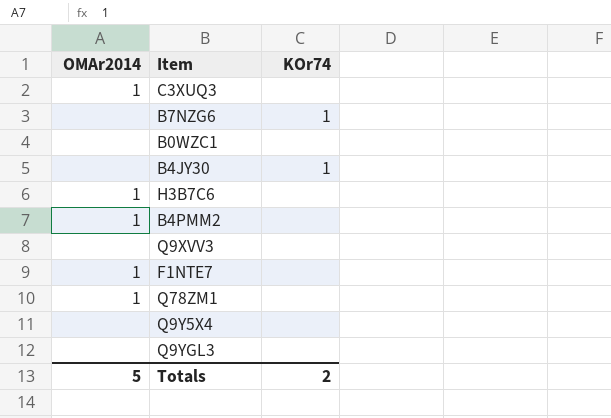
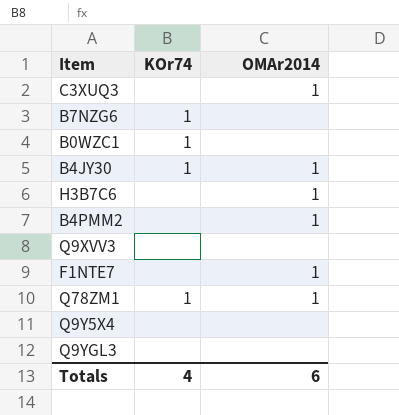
column OMAr2014 | position: 1 -> 3
B0WZC1 | KOr74: none -> 1
B4JY30 | OMAr2014: none -> 1
Q78ZM1 | KOr74: none -> 1
Totals | KOr74: 2 -> 4
Totals | OMAr2014: 5 -> 6

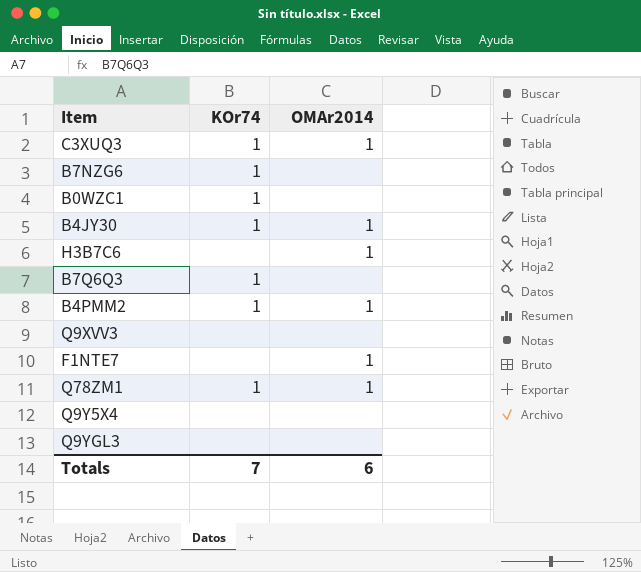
C3XUQ3 | KOr74: none -> 1
row B7Q6Q3: none -> 1 | none
B4PMM2 | KOr74: none -> 1
Totals | KOr74: 4 -> 7

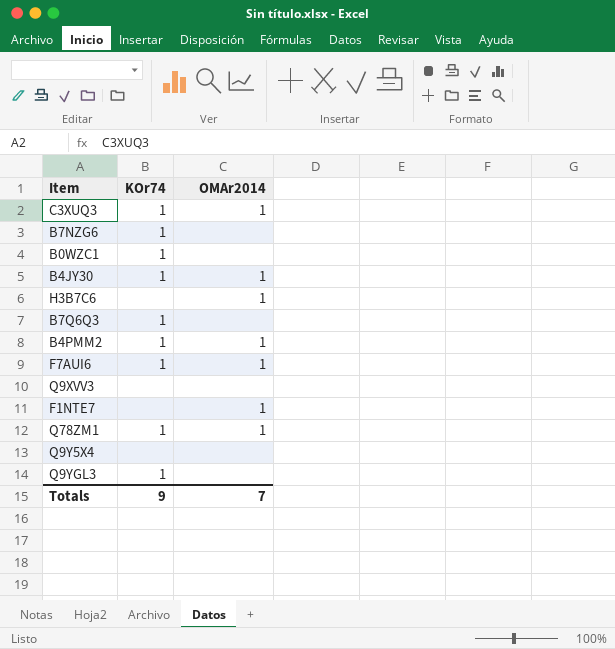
row F7AUI6: none -> 1 | 1
Q9YGL3 | KOr74: none -> 1
Totals | KOr74: 7 -> 9
Totals | OMAr2014: 6 -> 7

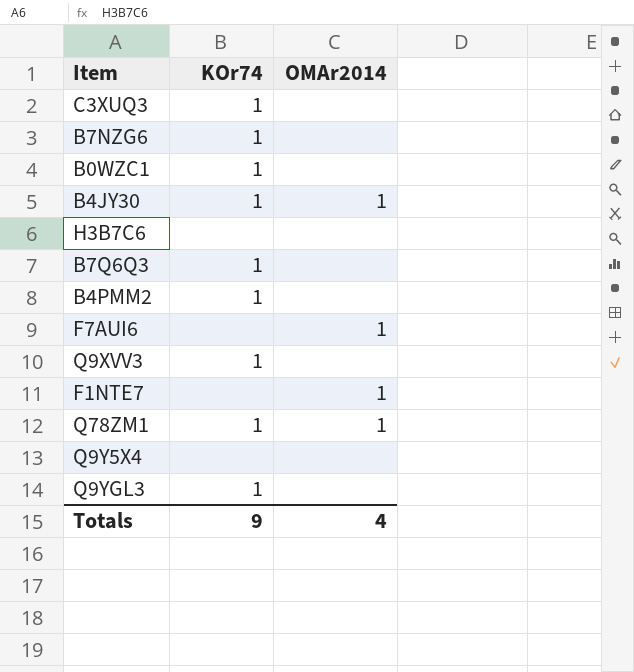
C3XUQ3 | OMAr2014: 1 -> none
H3B7C6 | OMAr2014: 1 -> none
B4PMM2 | OMAr2014: 1 -> none
F7AUI6 | KOr74: 1 -> none
Q9XVV3 | KOr74: none -> 1
Totals | OMAr2014: 7 -> 4

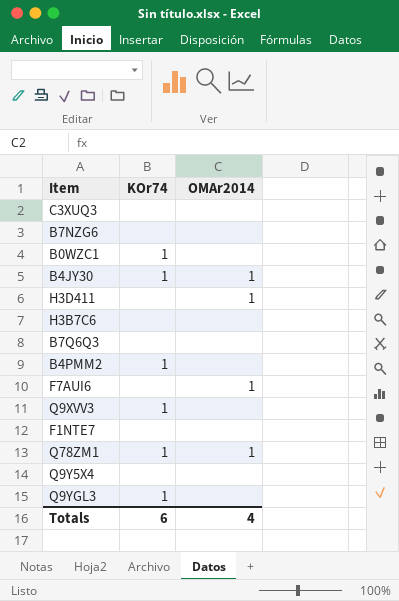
C3XUQ3 | KOr74: 1 -> none
B7NZG6 | KOr74: 1 -> none
row H3D411: none -> none | 1
B7Q6Q3 | KOr74: 1 -> none
F1NTE7 | OMAr2014: 1 -> none
Totals | KOr74: 9 -> 6

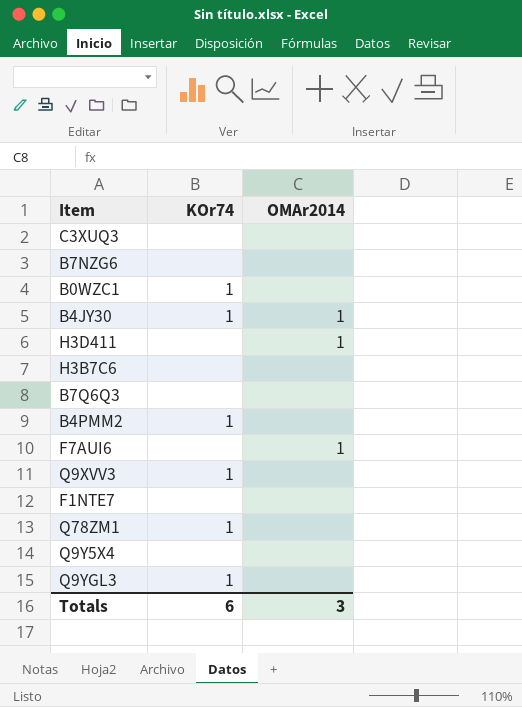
Q78ZM1 | OMAr2014: 1 -> none
Totals | OMAr2014: 4 -> 3

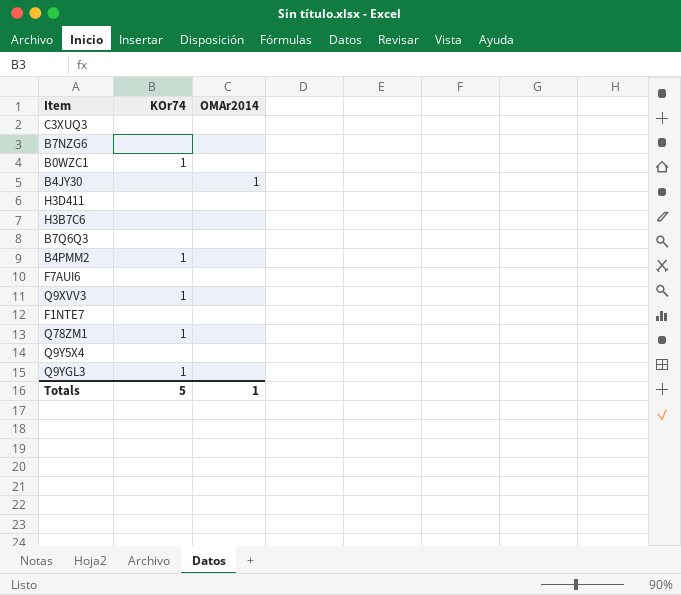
B4JY30 | KOr74: 1 -> none
H3D411 | OMAr2014: 1 -> none
F7AUI6 | OMAr2014: 1 -> none
Totals | KOr74: 6 -> 5
Totals | OMAr2014: 3 -> 1

